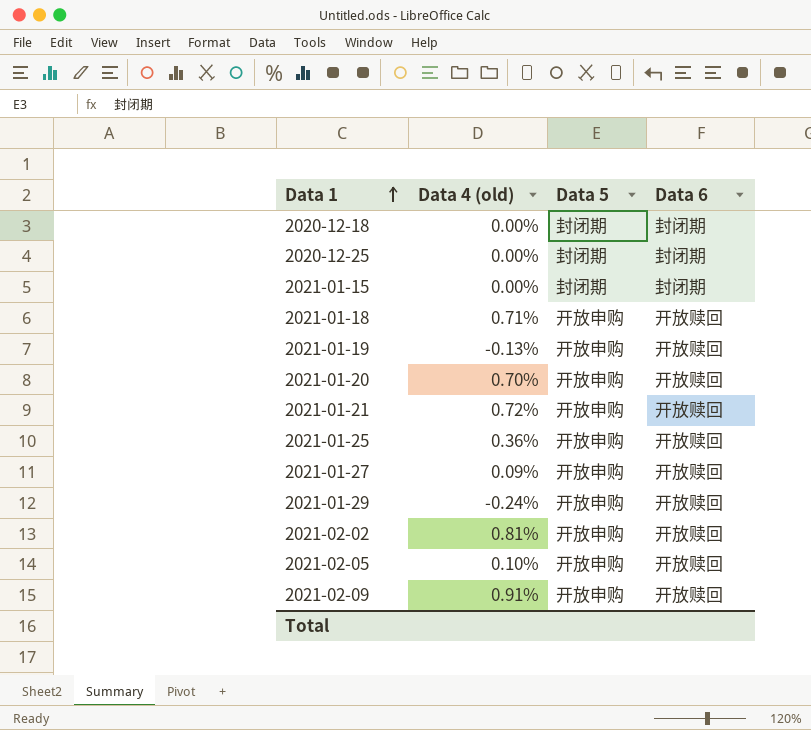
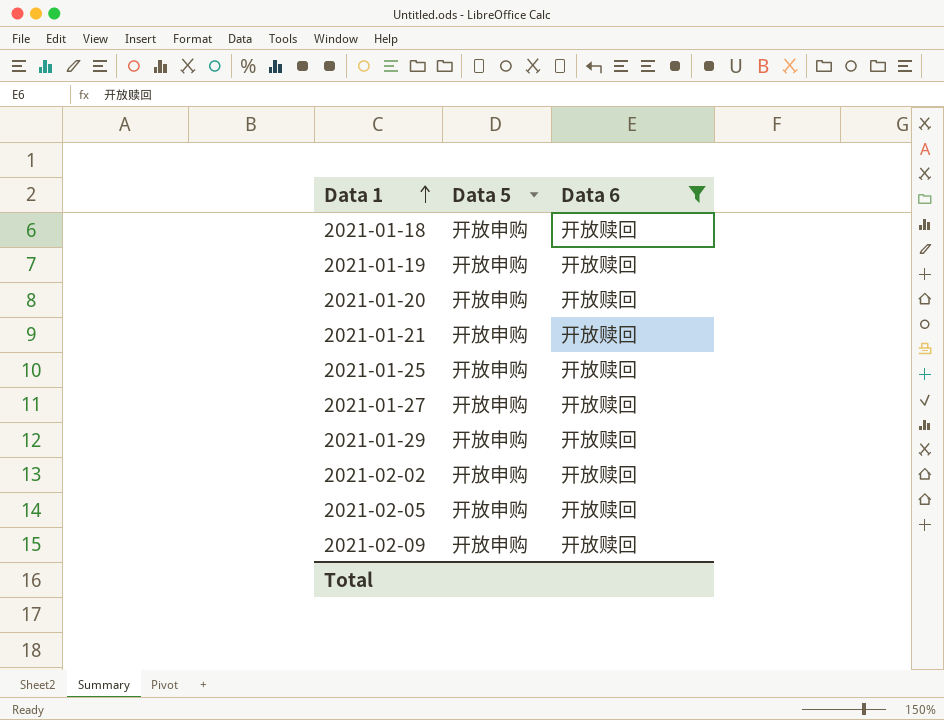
filter: none -> Data 6 = 开放赎回
column Data 4 (old) | position: 2 -> none

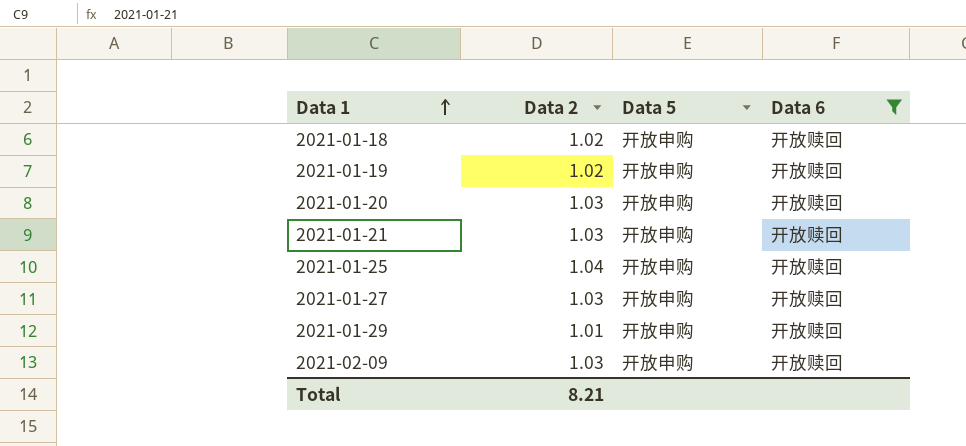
column Data 2 | position: none -> 2
row 2021-02-02: 开放申购 | 开放赎回 -> none
row 2021-02-05: 开放申购 | 开放赎回 -> none

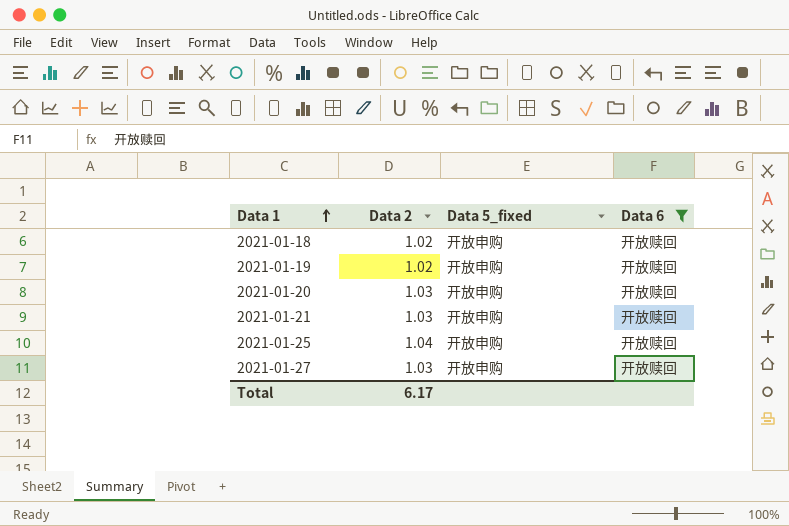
column name: Data 5 -> Data 5_fixed
row 2021-01-29: 1.01 | 开放申购 | 开放赎回 -> none
row 2021-02-09: 1.03 | 开放申购 | 开放赎回 -> none
Total | Data 2: 8.21 -> 6.17

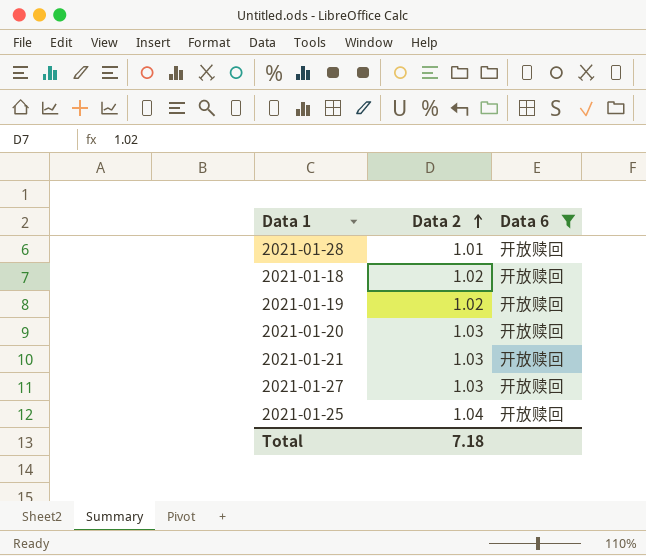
row order: Data 1 ascending -> Data 2 ascending
column Data 5_fixed | position: 3 -> none
row 2021-01-28: none -> 1.01 | 开放赎回
Total | Data 2: 6.17 -> 7.18

